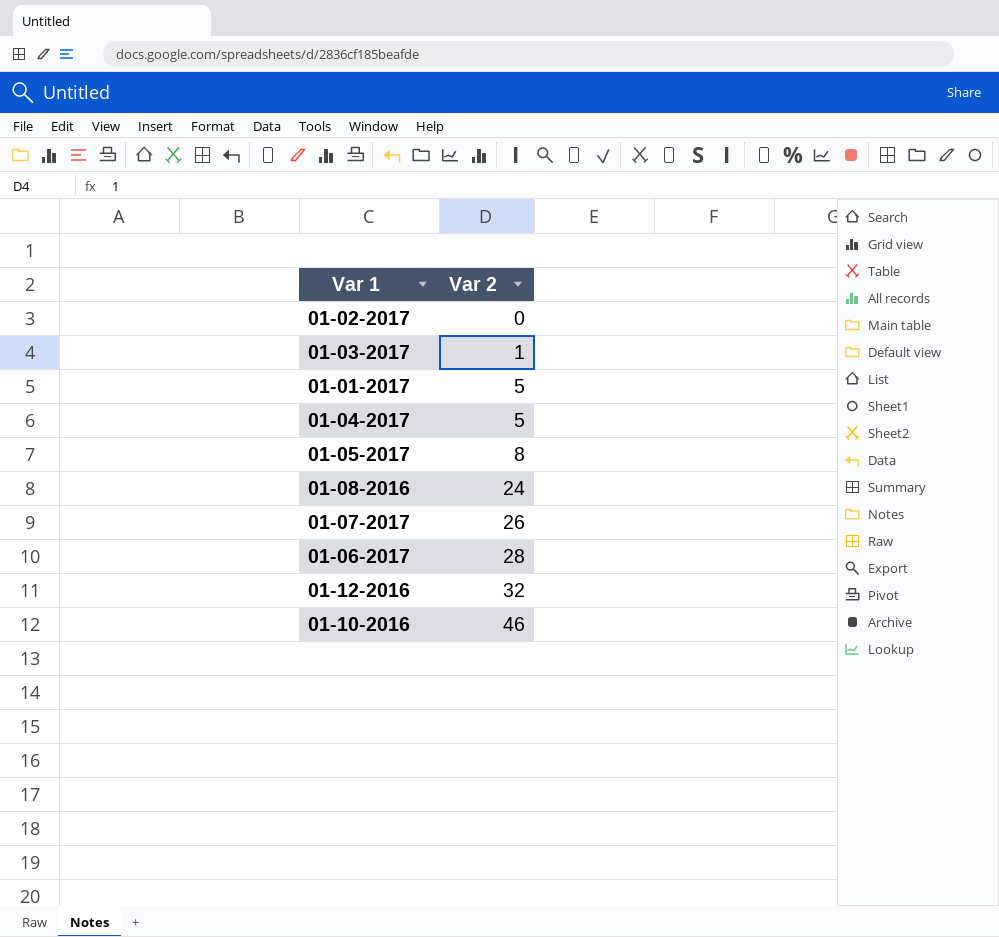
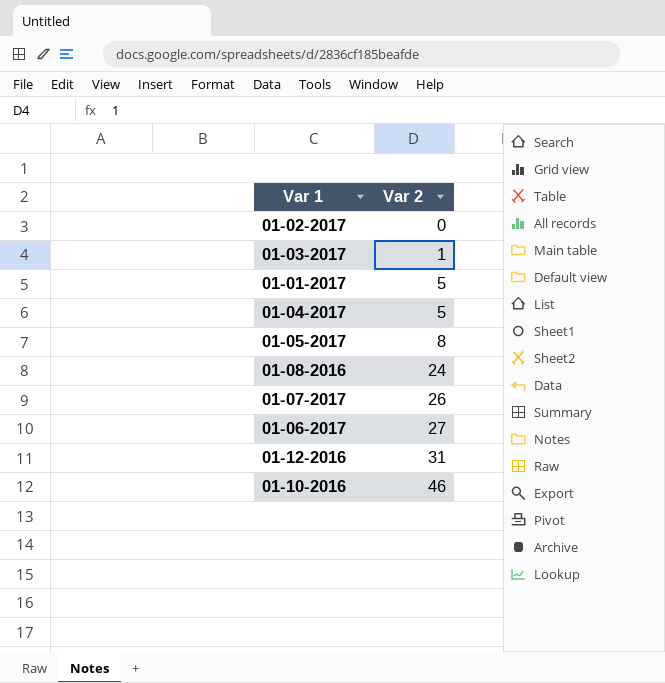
01-06-2017 | Var 2: 28 -> 27
01-12-2016 | Var 2: 32 -> 31

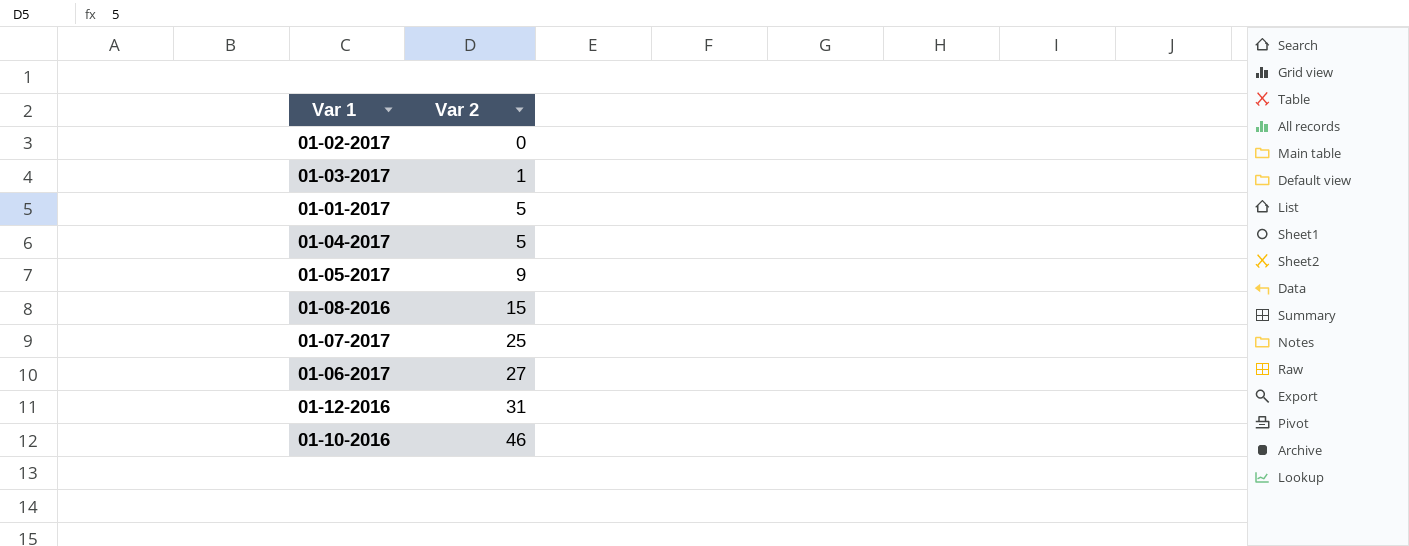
01-05-2017 | Var 2: 8 -> 9
01-08-2016 | Var 2: 24 -> 15
01-07-2017 | Var 2: 26 -> 25

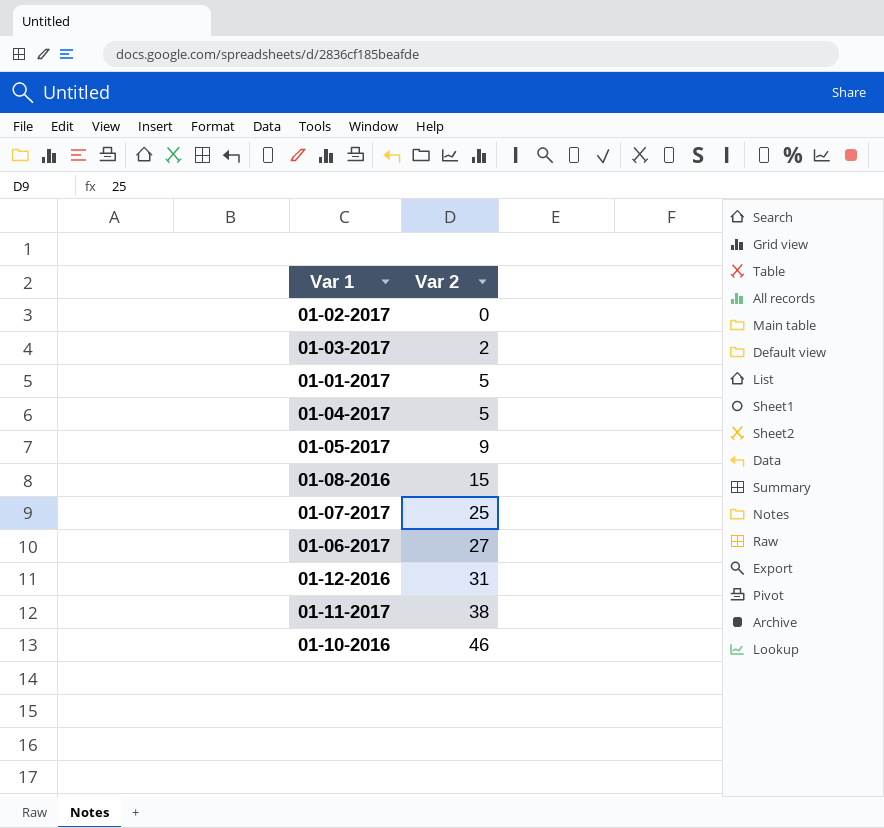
01-03-2017 | Var 2: 1 -> 2
row 01-11-2017: none -> 38

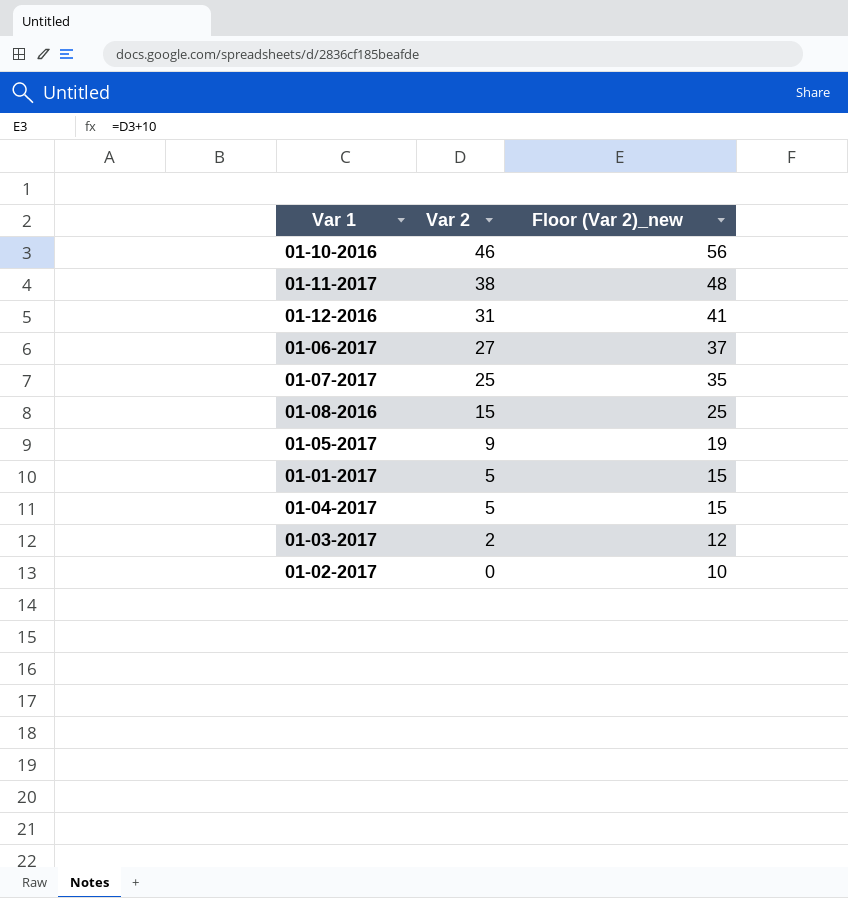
row order: Var 2 ascending -> Var 2 descending
column Floor (Var 2)_new | formula: none -> [Var 2] + 10

